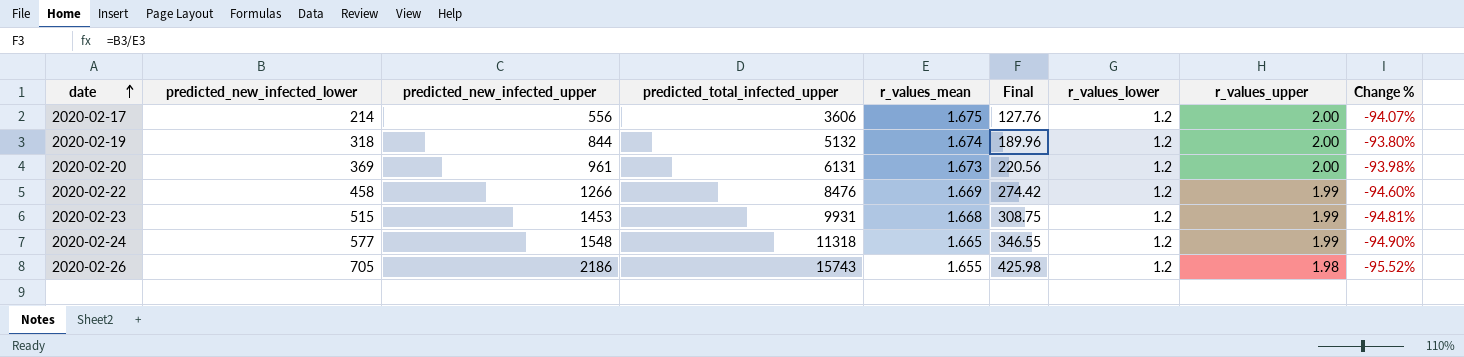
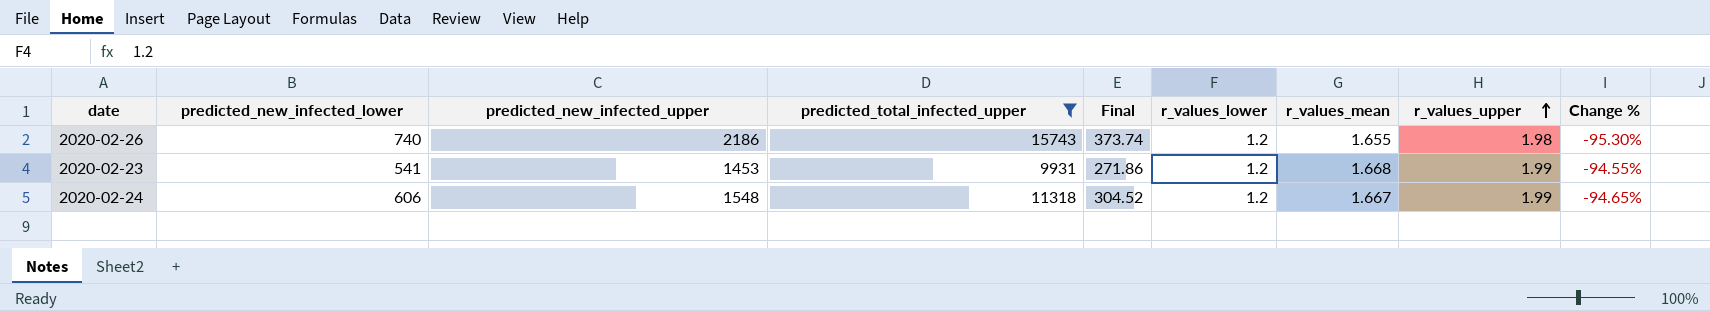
filter: none -> predicted_total_infected_upper >= 9931
row order: date ascending -> r_values_upper ascending
column Final | formula: [predicted_new_infected_lower] / [r_values_mean] -> [predicted_new_infected_lower] / [r_values_upper]
column r_values_mean | position: 5 -> 7
2020-02-26 | predicted_new_infected_lower: 705 -> 740
2020-02-26 | Change %: -95.52% -> -95.30%
2020-02-23 | predicted_new_infected_lower: 515 -> 541
2020-02-23 | Change %: -94.81% -> -94.55%
2020-02-24 | predicted_new_infected_lower: 577 -> 606
2020-02-24 | r_values_mean: 1.665 -> 1.667
2020-02-24 | Change %: -94.90% -> -94.65%

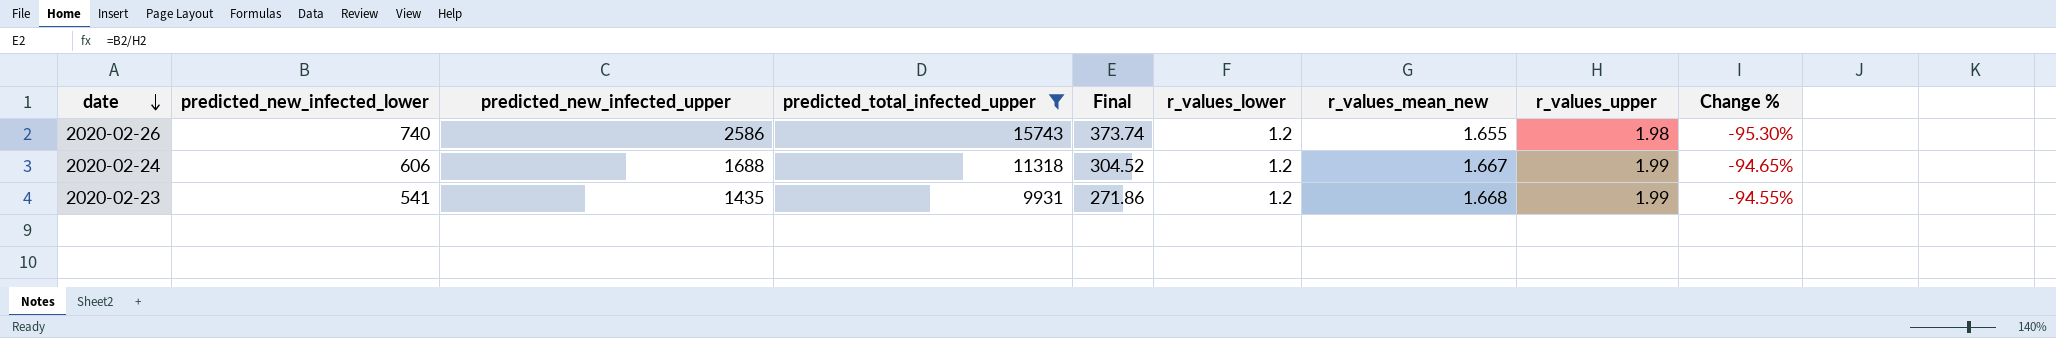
row order: r_values_upper ascending -> date descending
column name: r_values_mean -> r_values_mean_new
2020-02-26 | predicted_new_infected_upper: 2186 -> 2586
2020-02-24 | predicted_new_infected_upper: 1548 -> 1688
2020-02-23 | predicted_new_infected_upper: 1453 -> 1435

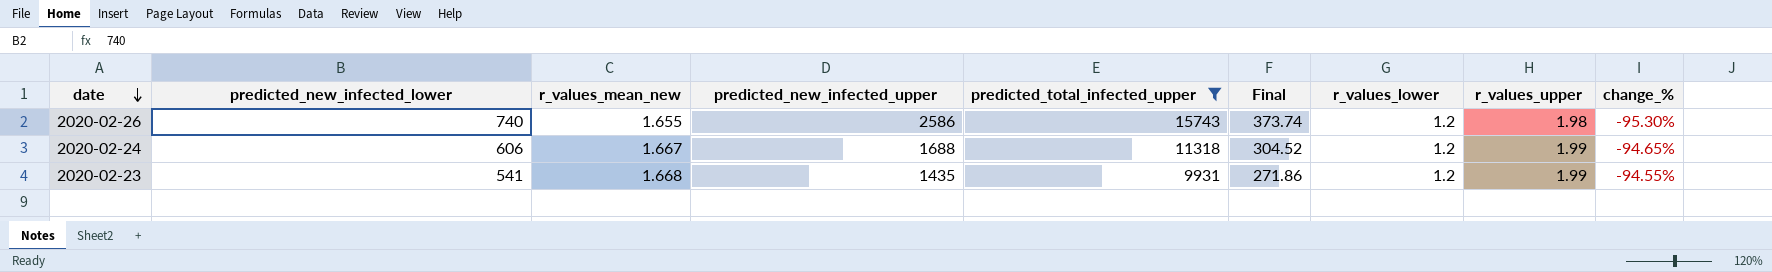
column r_values_mean_new | position: 7 -> 3
column name: Change % -> change_%

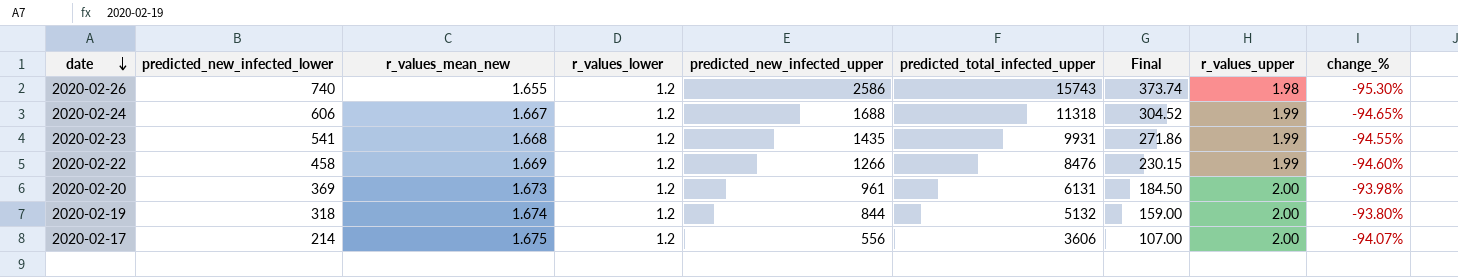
filter: predicted_total_infected_upper >= 9931 -> none
column r_values_lower | position: 7 -> 4

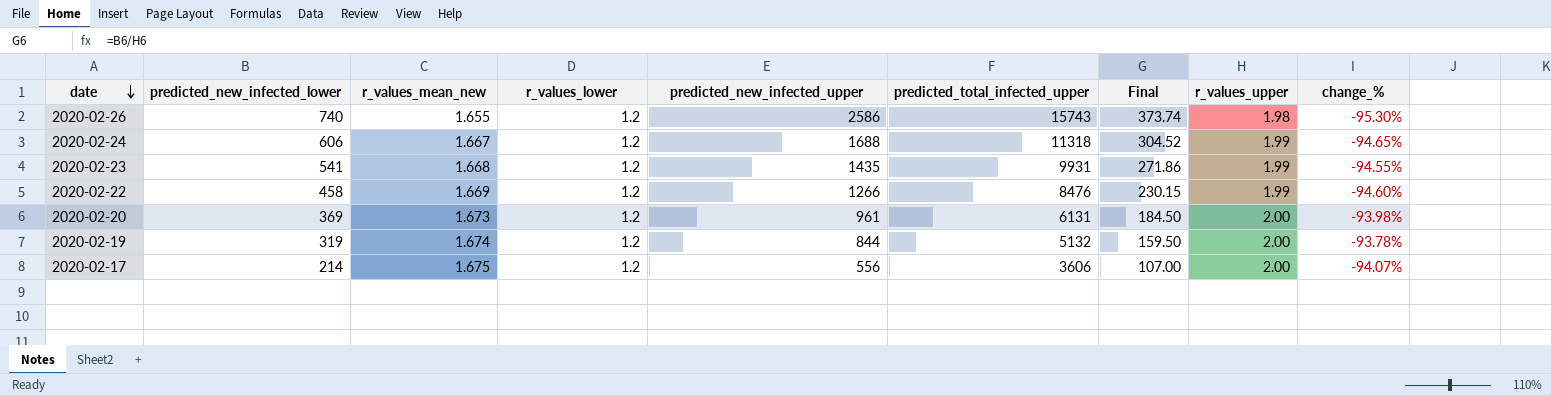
2020-02-19 | predicted_new_infected_lower: 318 -> 319
2020-02-19 | Final: 159.00 -> 159.50
2020-02-19 | change_%: -93.80% -> -93.78%

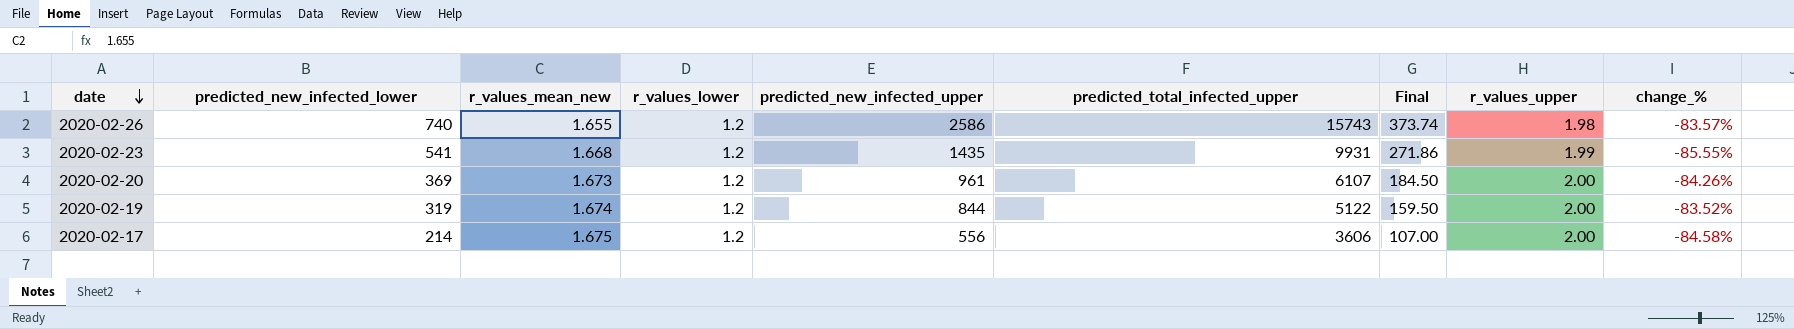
column change_% | formula: ([predicted_new_infected_lower] - [predicted_total_infected_upper]) / [predicted_total_infected_upper] -> ([predicted_new_infected_upper] - [predicted_total_infected_upper]) / [predicted_total_infected_upper]
row 2020-02-24: 606 | 1.667 | 1.2 | 1688 | 11318 | 304.52 | 1.99 | -94.65% -> none
row 2020-02-22: 458 | 1.669 | 1.2 | 1266 | 8476 | 230.15 | 1.99 | -94.60% -> none
2020-02-20 | predicted_total_infected_upper: 6131 -> 6107
2020-02-19 | predicted_total_infected_upper: 5132 -> 5122

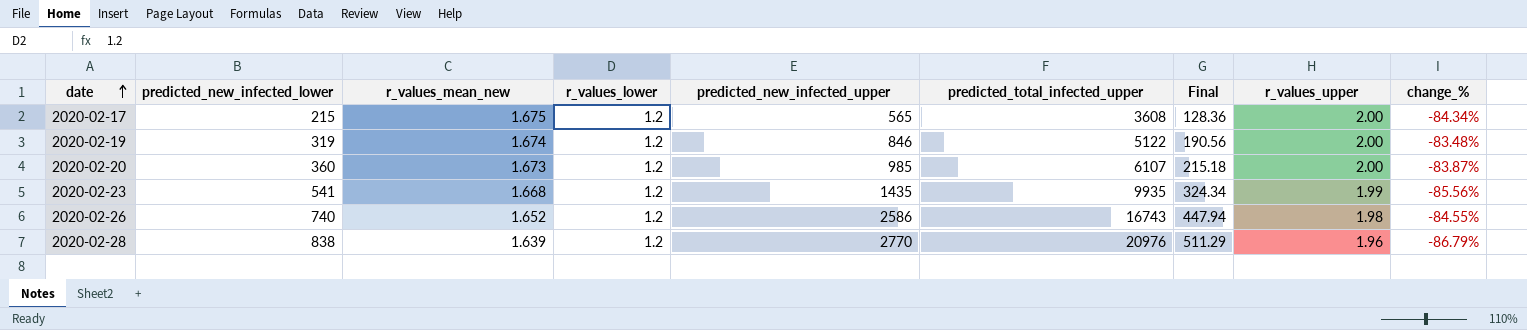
row order: date descending -> date ascending
column Final | formula: [predicted_new_infected_lower] / [r_values_upper] -> [predicted_new_infected_lower] / [r_values_mean_new]
2020-02-17 | predicted_new_infected_lower: 214 -> 215
2020-02-17 | predicted_new_infected_upper: 556 -> 565
2020-02-17 | predicted_total_infected_upper: 3606 -> 3608
2020-02-17 | change_%: -84.58% -> -84.34%
2020-02-19 | predicted_new_infected_upper: 844 -> 846
2020-02-19 | change_%: -83.52% -> -83.48%
2020-02-20 | predicted_new_infected_lower: 369 -> 360
2020-02-20 | predicted_new_infected_upper: 961 -> 985
2020-02-20 | change_%: -84.26% -> -83.87%
2020-02-23 | predicted_total_infected_upper: 9931 -> 9935
2020-02-23 | change_%: -85.55% -> -85.56%
2020-02-26 | r_values_mean_new: 1.655 -> 1.652
2020-02-26 | predicted_total_infected_upper: 15743 -> 16743
2020-02-26 | change_%: -83.57% -> -84.55%
row 2020-02-28: none -> 838 | 1.639 | 1.2 | 2770 | 20976 | 511.29 | 1.96 | -86.79%

